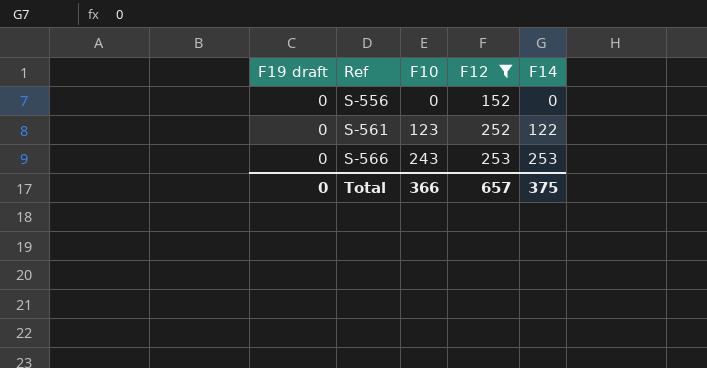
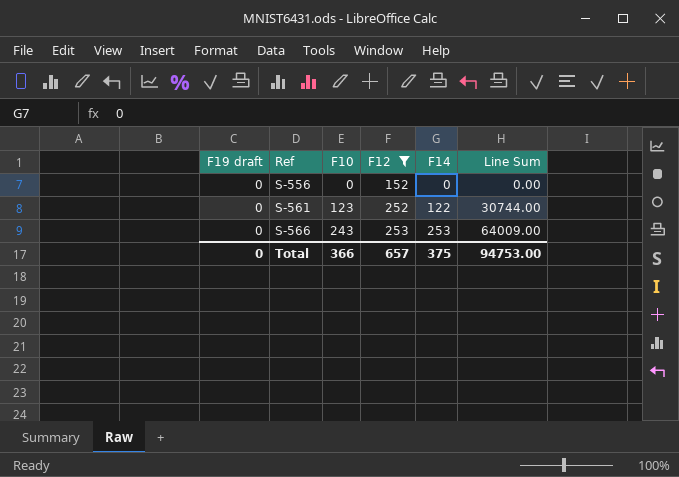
column Line Sum | formula: none -> [F12] * [F14]

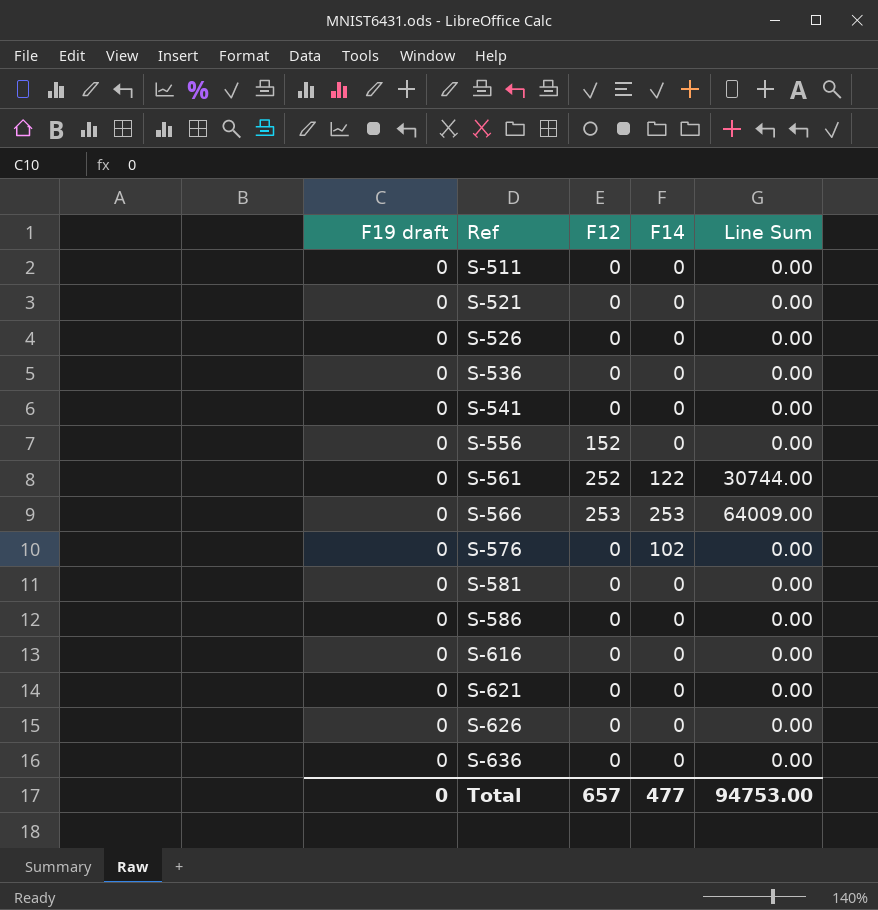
filter: F12 != 0 -> none
column F10 | position: 3 -> none
Total | F14: 375 -> 477

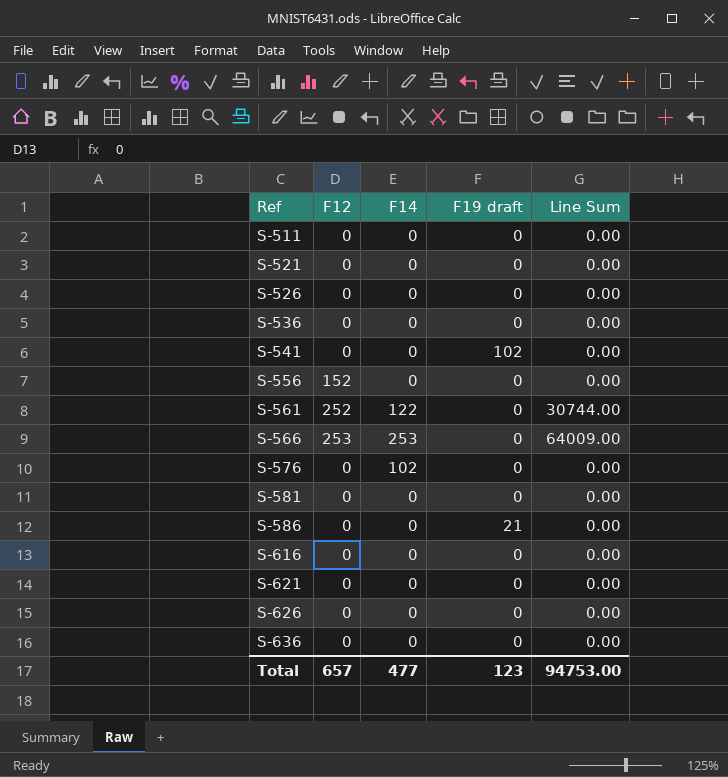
column F19 draft | position: 1 -> 4
S-541 | F19 draft: 0 -> 102
S-586 | F19 draft: 0 -> 21
Total | F19 draft: 0 -> 123

